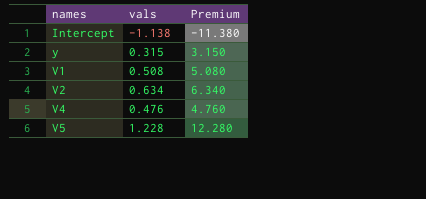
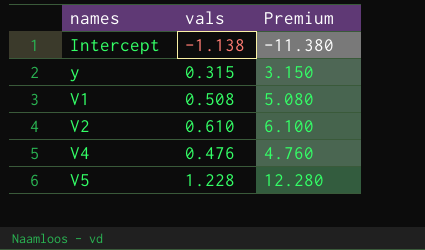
V2 | vals: 0.634 -> 0.610
V2 | Premium: 6.340 -> 6.100

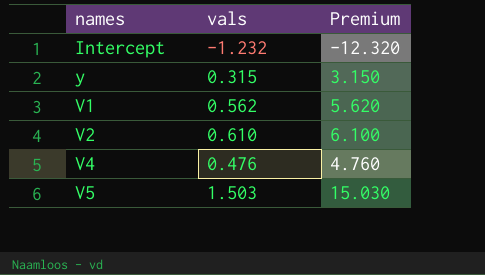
Intercept | vals: -1.138 -> -1.232
Intercept | Premium: -11.380 -> -12.320
V1 | vals: 0.508 -> 0.562
V1 | Premium: 5.080 -> 5.620
V5 | vals: 1.228 -> 1.503
V5 | Premium: 12.280 -> 15.030

